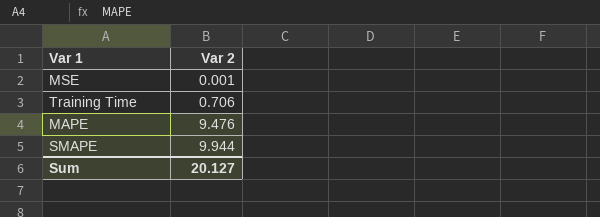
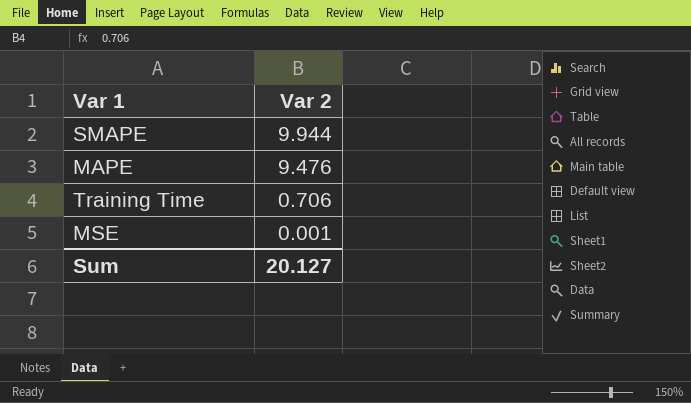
row order: Var 2 ascending -> Var 2 descending

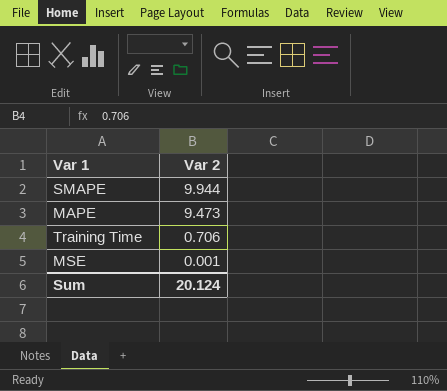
MAPE | Var 2: 9.476 -> 9.473
Sum | Var 2: 20.127 -> 20.124

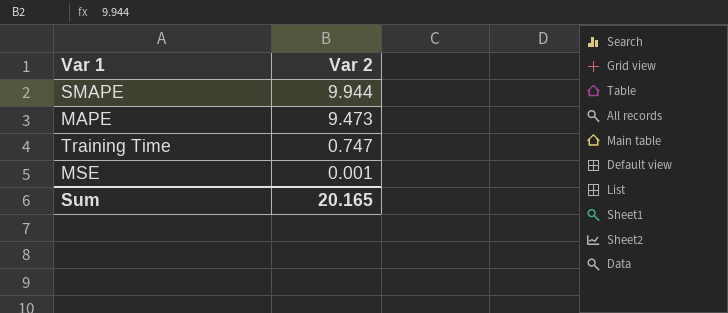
Training Time | Var 2: 0.706 -> 0.747
Sum | Var 2: 20.124 -> 20.165

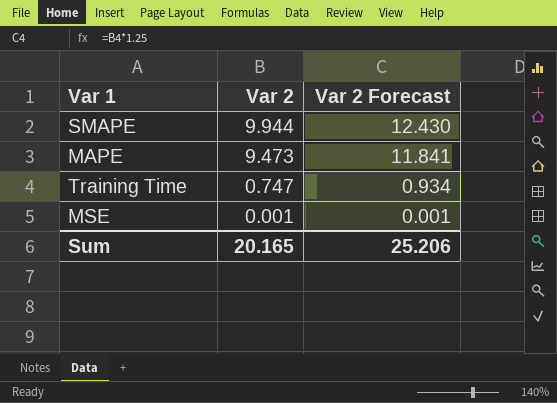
column Var 2 Forecast | formula: none -> [Var 2] * 1.25

